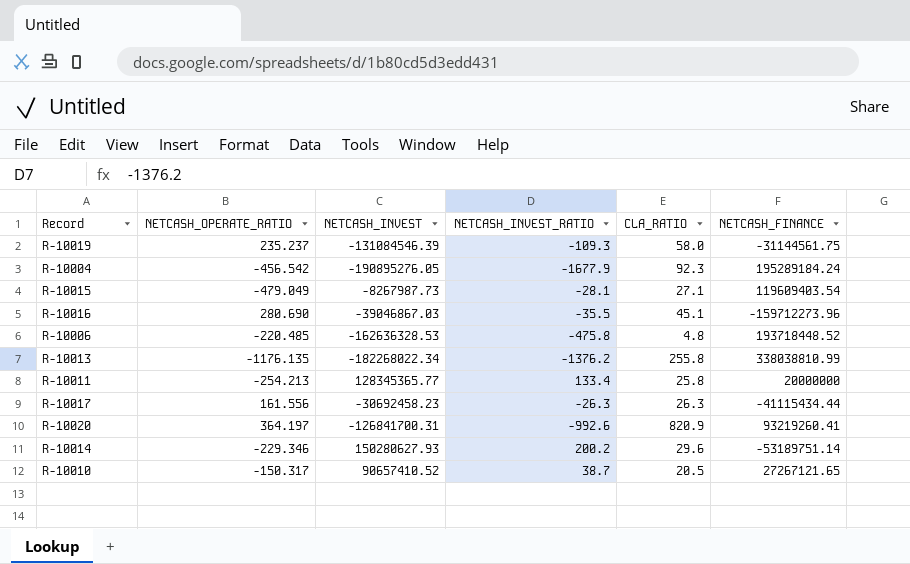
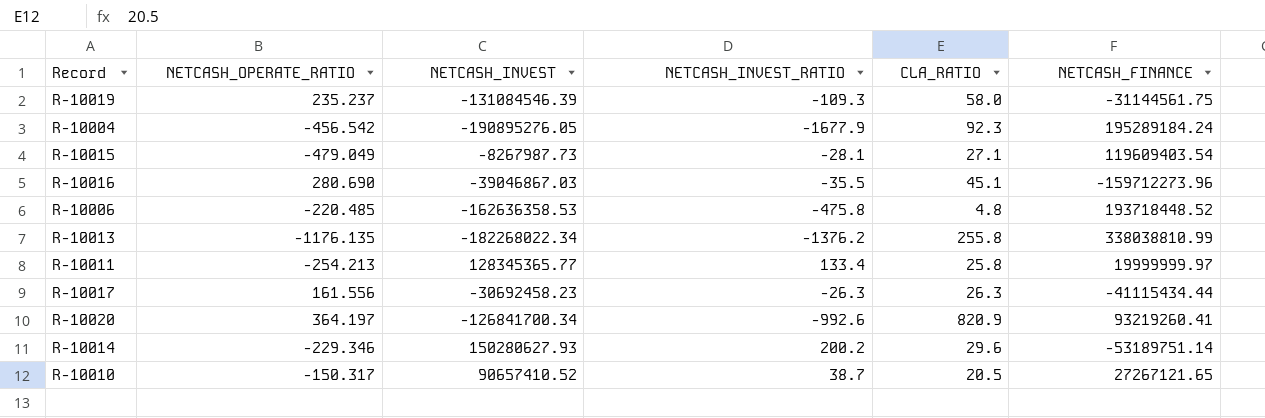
R-10006 | NETCASH_INVEST: -162636328.53 -> -162636358.53
R-10011 | NETCASH_FINANCE: 20000000 -> 19999999.97
R-10020 | NETCASH_INVEST: -126841700.31 -> -126841700.34

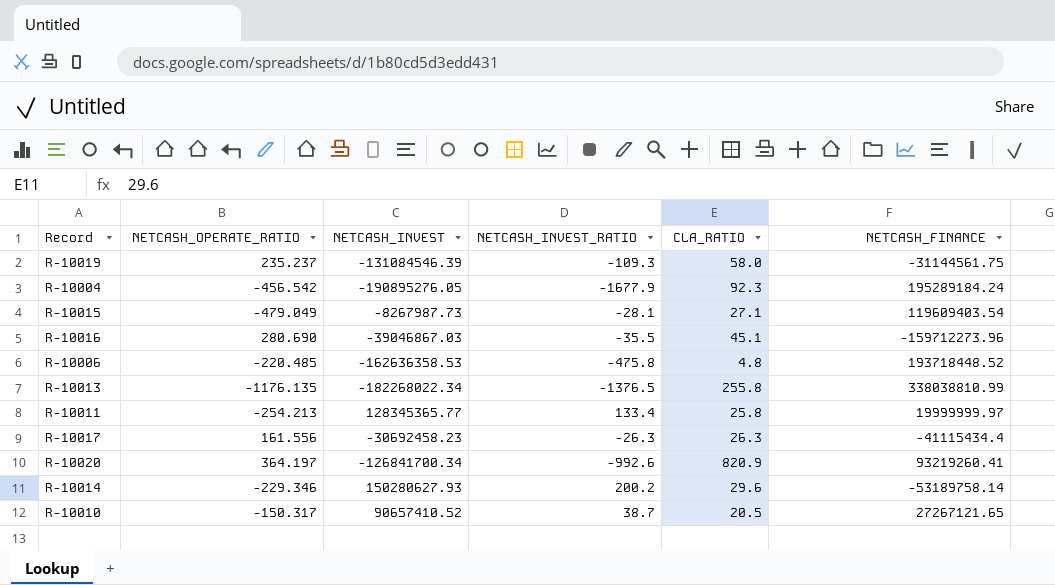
R-10013 | NETCASH_INVEST_RATIO: -1376.2 -> -1376.5
R-10017 | NETCASH_FINANCE: -41115434.44 -> -41115434.4
R-10014 | NETCASH_FINANCE: -53189751.14 -> -53189758.14

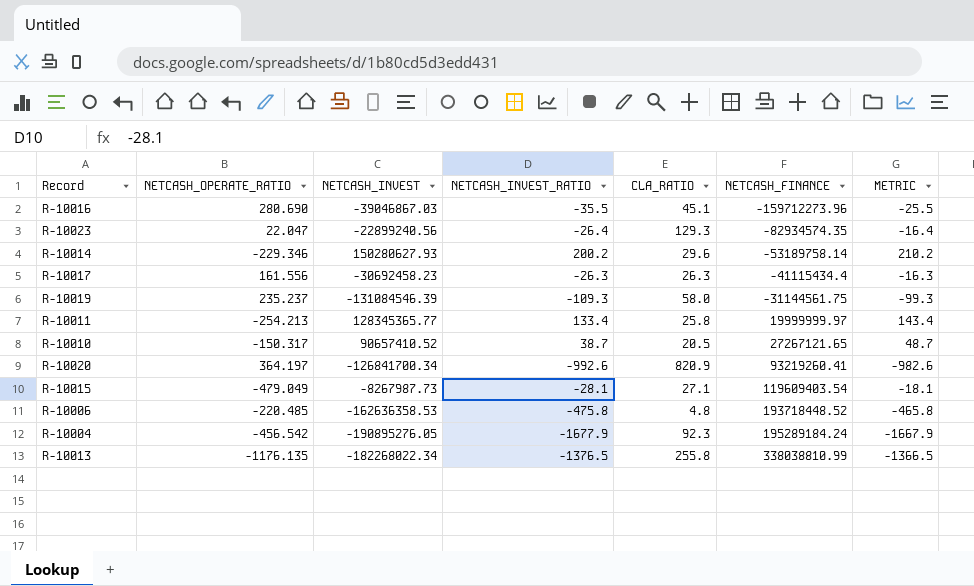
row order: none -> NETCASH_FINANCE ascending
column METRIC | formula: none -> [NETCASH_INVEST_RATIO] + 10
row R-10023: none -> 22.047 | -22899240.56 | -26.4 | 129.3 | -82934574.35 | -16.4

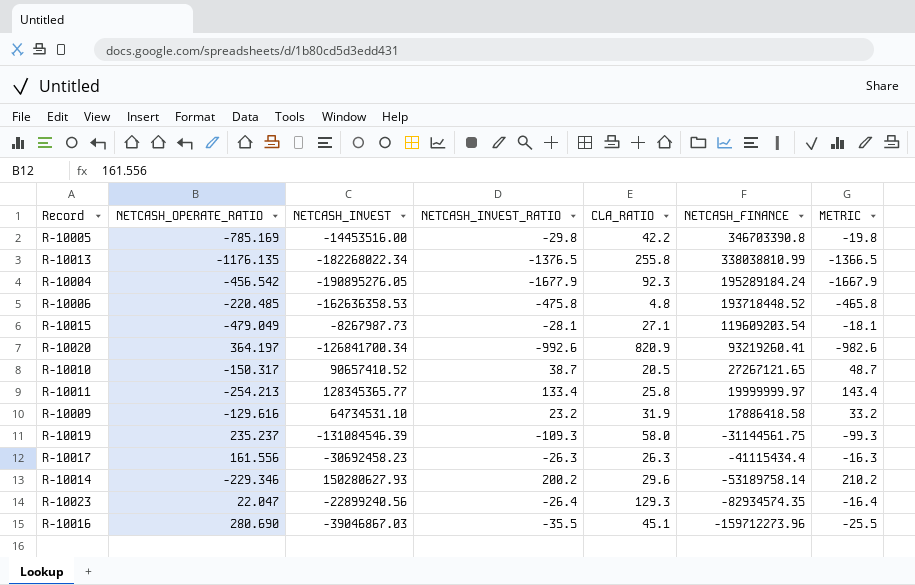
row order: NETCASH_FINANCE ascending -> NETCASH_FINANCE descending
row R-10005: none -> -785.169 | -14453516.00 | -29.8 | 42.2 | 346703390.8 | -19.8
R-10015 | NETCASH_FINANCE: 119609403.54 -> 119609203.54
row R-10009: none -> -129.616 | 64734531.10 | 23.2 | 31.9 | 17886418.58 | 33.2

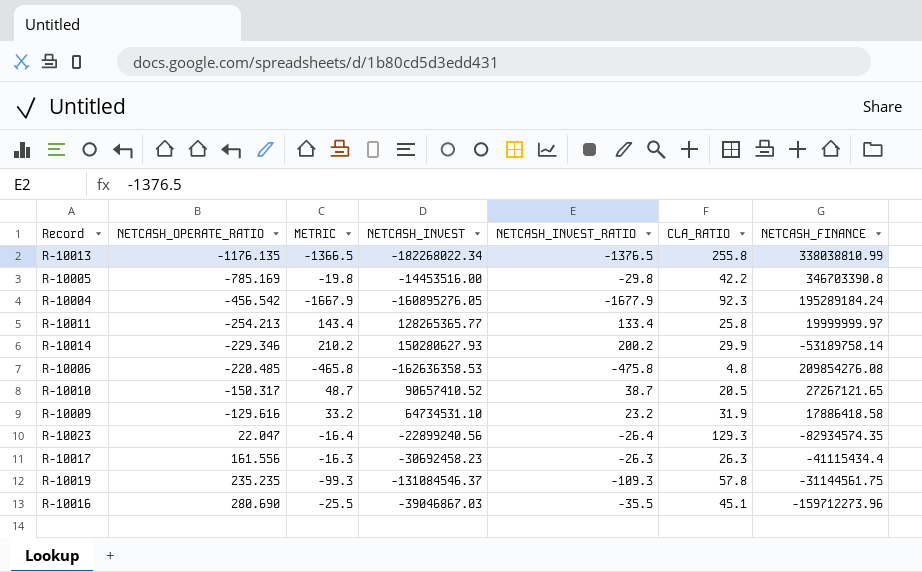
row order: NETCASH_FINANCE descending -> NETCASH_OPERATE_RATIO ascending
column METRIC | position: 7 -> 3
row R-10015: -479.049 | -8267987.73 | -28.1 | 27.1 | 119609203.54 | -18.1 -> none
row R-10020: 364.197 | -126841700.34 | -992.6 | 820.9 | 93219260.41 | -982.6 -> none
R-10004 | NETCASH_INVEST: -190895276.05 -> -160895276.05
R-10011 | NETCASH_INVEST: 128345365.77 -> 128265365.77
R-10014 | CLA_RATIO: 29.6 -> 29.9
R-10006 | NETCASH_FINANCE: 193718448.52 -> 209854276.08
R-10019 | NETCASH_OPERATE_RATIO: 235.237 -> 235.235
R-10019 | NETCASH_INVEST: -131084546.39 -> -131084546.37
R-10019 | CLA_RATIO: 58.0 -> 57.8

